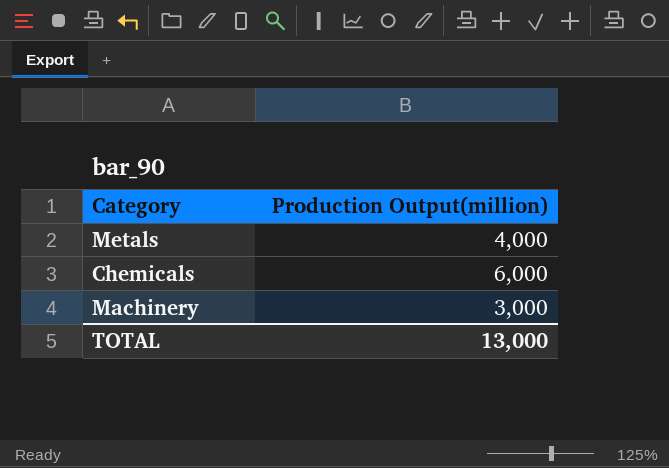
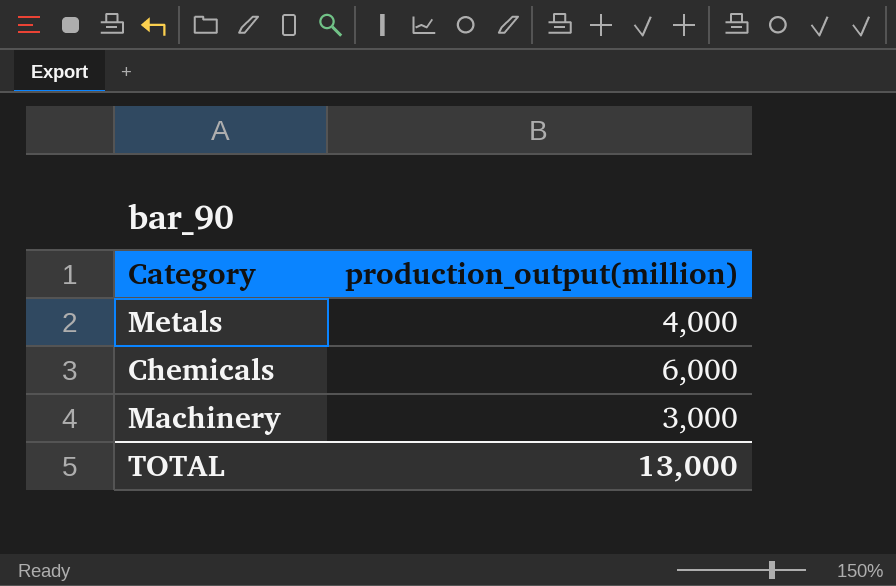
column name: Production Output(million) -> production_output(million)

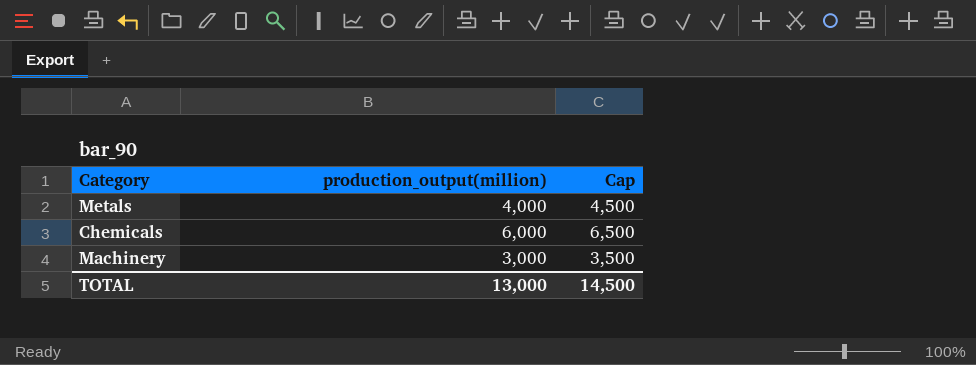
column Cap | formula: none -> [production_output(million)] + 500

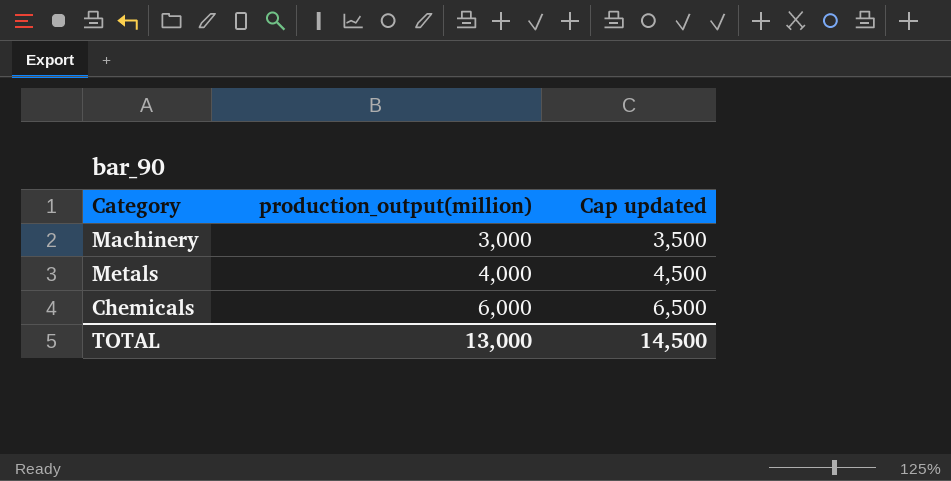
row order: none -> production_output(million) ascending
column name: Cap -> Cap updated

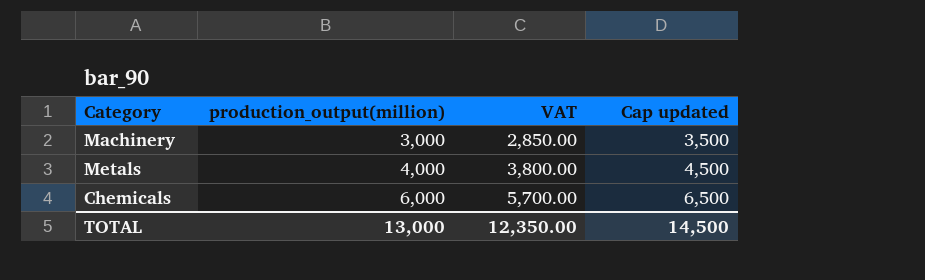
column VAT | formula: none -> [production_output(million)] * 0.95

